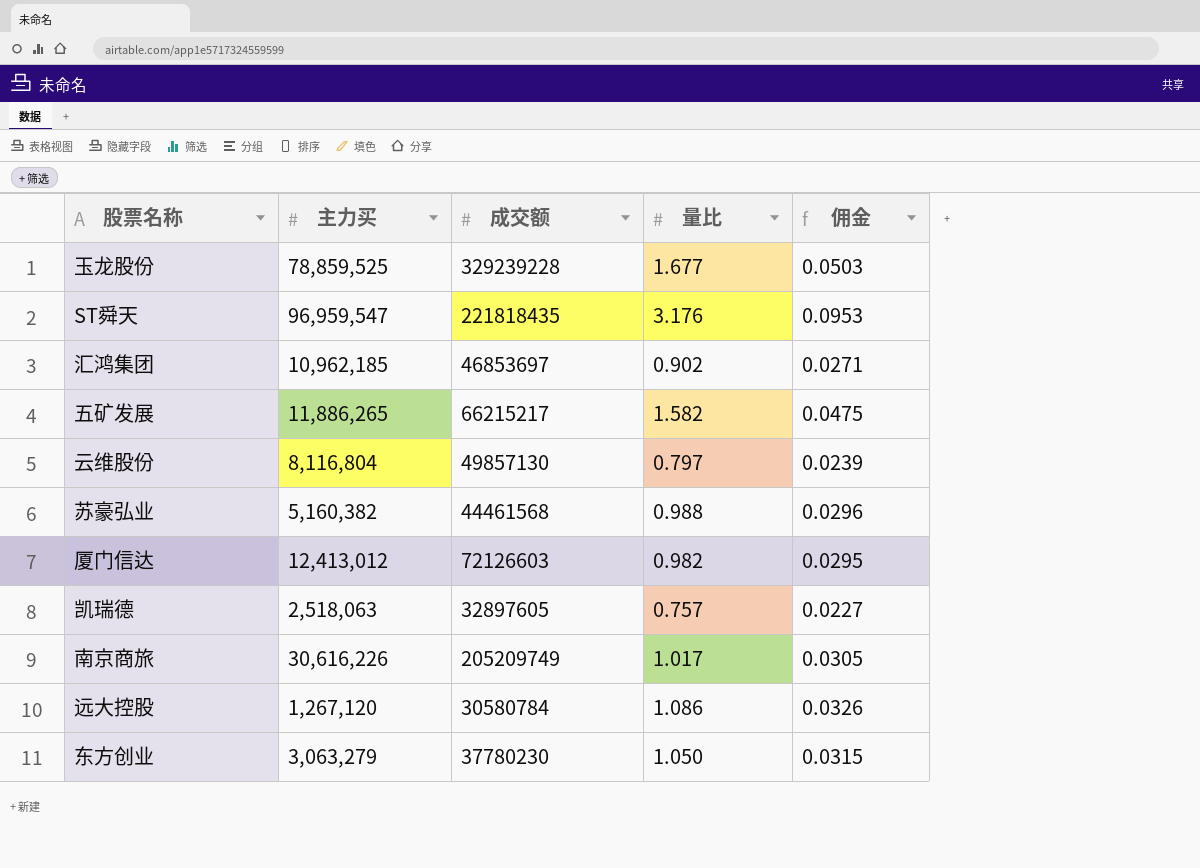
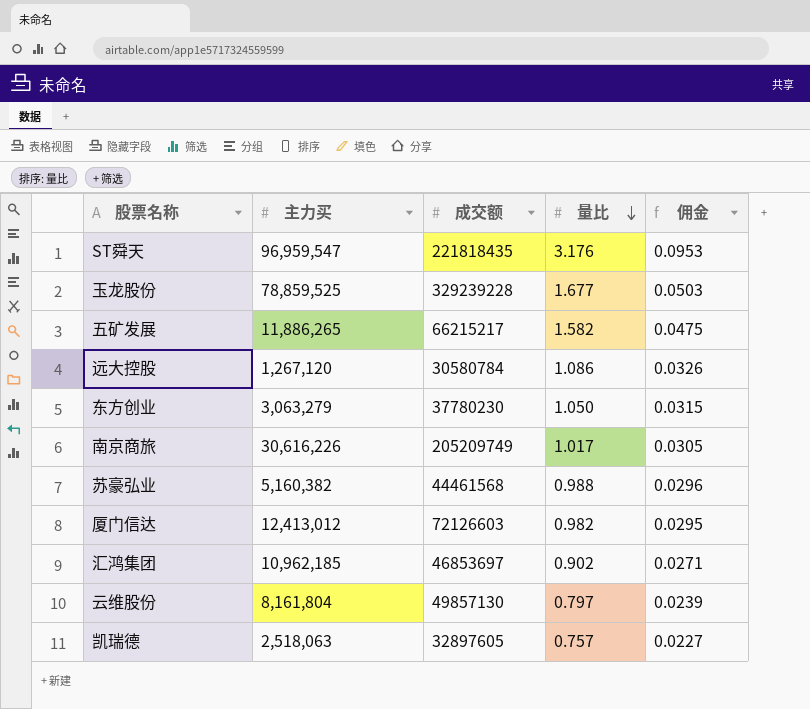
row order: none -> 量比 descending
云维股份 | 主力买: 8,116,804 -> 8,161,804

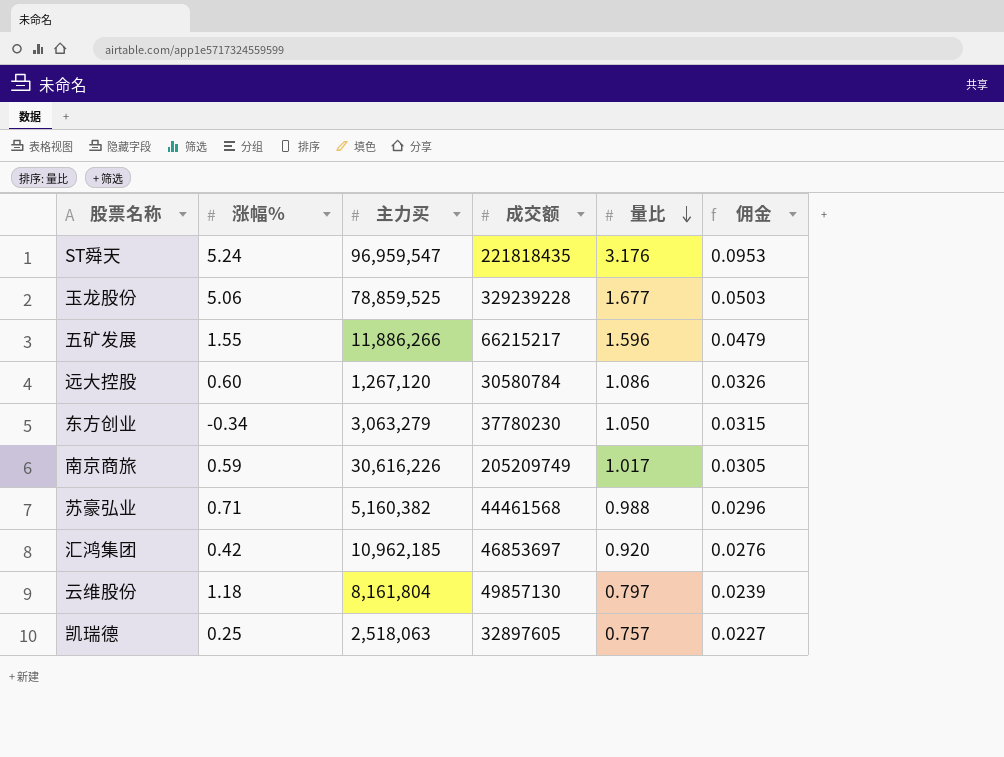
column 涨幅% | position: none -> 2
row 厦门信达: 12,413,012 | 72126603 | 0.982 | 0.0295 -> none
五矿发展 | 主力买: 11,886,265 -> 11,886,266
五矿发展 | 量比: 1.582 -> 1.596
五矿发展 | 佣金: 0.0475 -> 0.0479
汇鸿集团 | 量比: 0.902 -> 0.920
汇鸿集团 | 佣金: 0.0271 -> 0.0276

